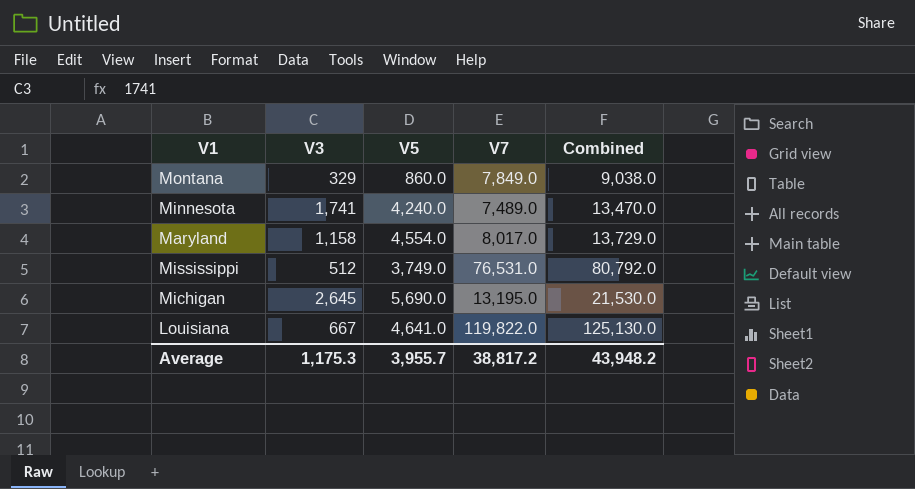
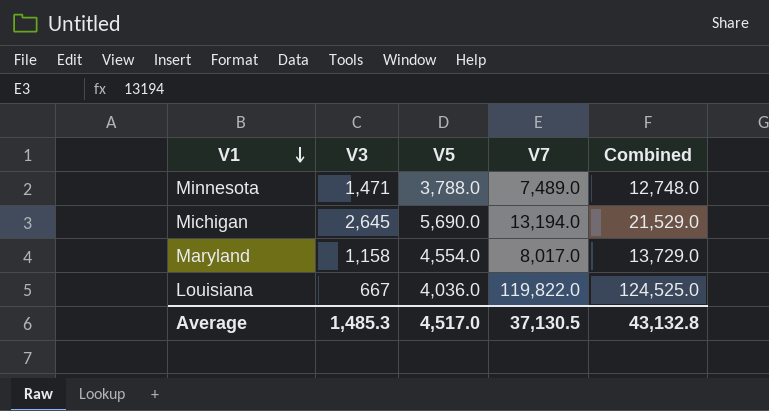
row order: none -> V1 descending
row Montana: 329 | 860.0 | 7,849.0 | 9,038.0 -> none
row Mississippi: 512 | 3,749.0 | 76,531.0 | 80,792.0 -> none
Minnesota | V3: 1,741 -> 1,471
Minnesota | V5: 4,240.0 -> 3,788.0
Minnesota | Combined: 13,470.0 -> 12,748.0
Michigan | V7: 13,195.0 -> 13,194.0
Michigan | Combined: 21,530.0 -> 21,529.0
Louisiana | V5: 4,641.0 -> 4,036.0
Louisiana | Combined: 125,130.0 -> 124,525.0
Average | V3: 1,175.3 -> 1,485.3
Average | V5: 3,955.7 -> 4,517.0
Average | V7: 38,817.2 -> 37,130.5
Average | Combined: 43,948.2 -> 43,132.8

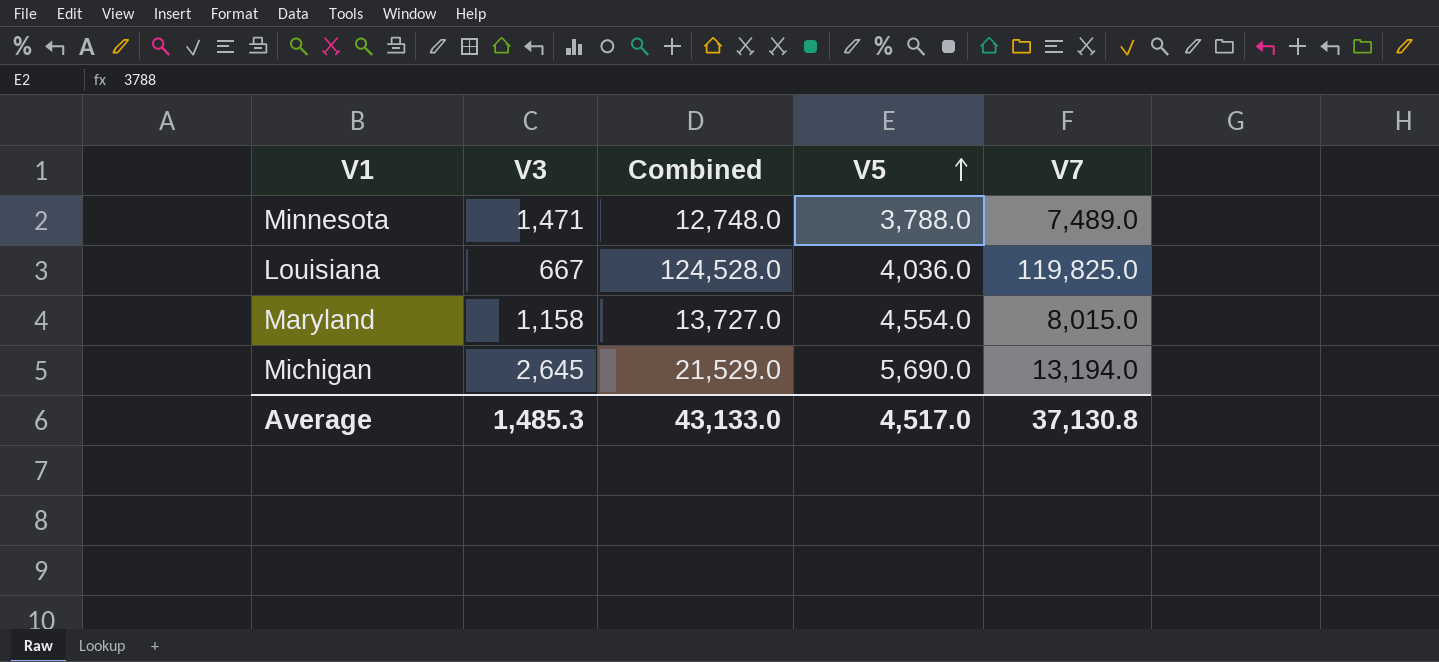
row order: V1 descending -> V5 ascending
column Combined | position: 5 -> 3
Louisiana | Combined: 124,525.0 -> 124,528.0
Louisiana | V7: 119,822.0 -> 119,825.0
Maryland | Combined: 13,729.0 -> 13,727.0
Maryland | V7: 8,017.0 -> 8,015.0
Average | Combined: 43,132.8 -> 43,133.0
Average | V7: 37,130.5 -> 37,130.8

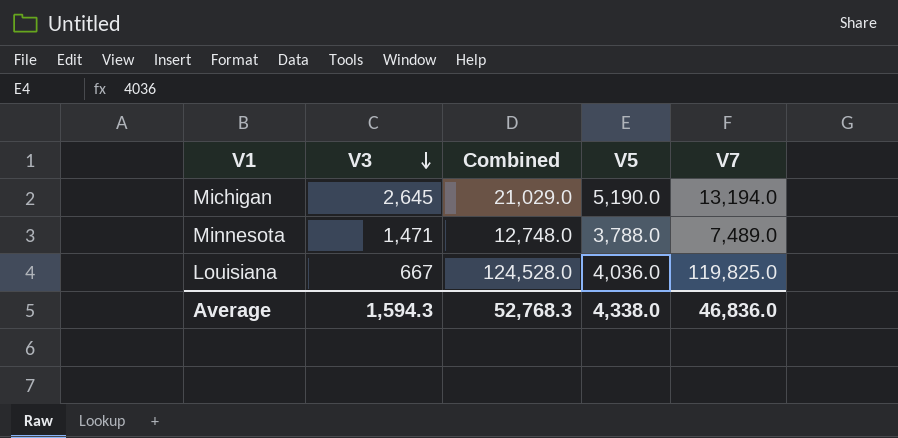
row order: V5 ascending -> V3 descending
row Maryland: 1,158 | 13,727.0 | 4,554.0 | 8,015.0 -> none
Michigan | Combined: 21,529.0 -> 21,029.0
Michigan | V5: 5,690.0 -> 5,190.0
Average | V3: 1,485.3 -> 1,594.3
Average | Combined: 43,133.0 -> 52,768.3
Average | V5: 4,517.0 -> 4,338.0
Average | V7: 37,130.8 -> 46,836.0

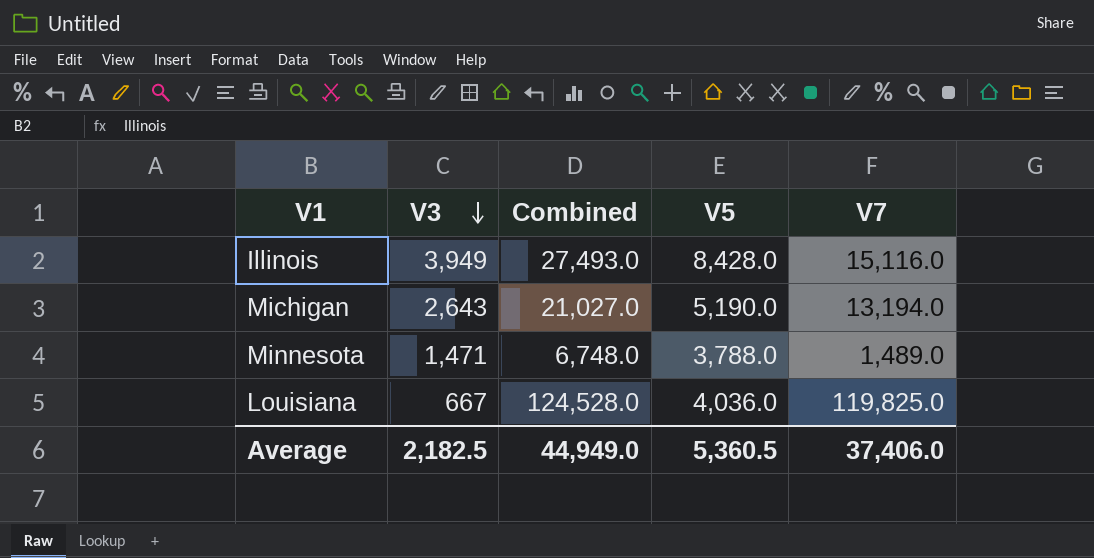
row Illinois: none -> 3,949 | 27,493.0 | 8,428.0 | 15,116.0
Michigan | V3: 2,645 -> 2,643
Michigan | Combined: 21,029.0 -> 21,027.0
Minnesota | Combined: 12,748.0 -> 6,748.0
Minnesota | V7: 7,489.0 -> 1,489.0
Average | V3: 1,594.3 -> 2,182.5
Average | Combined: 52,768.3 -> 44,949.0
Average | V5: 4,338.0 -> 5,360.5
Average | V7: 46,836.0 -> 37,406.0

